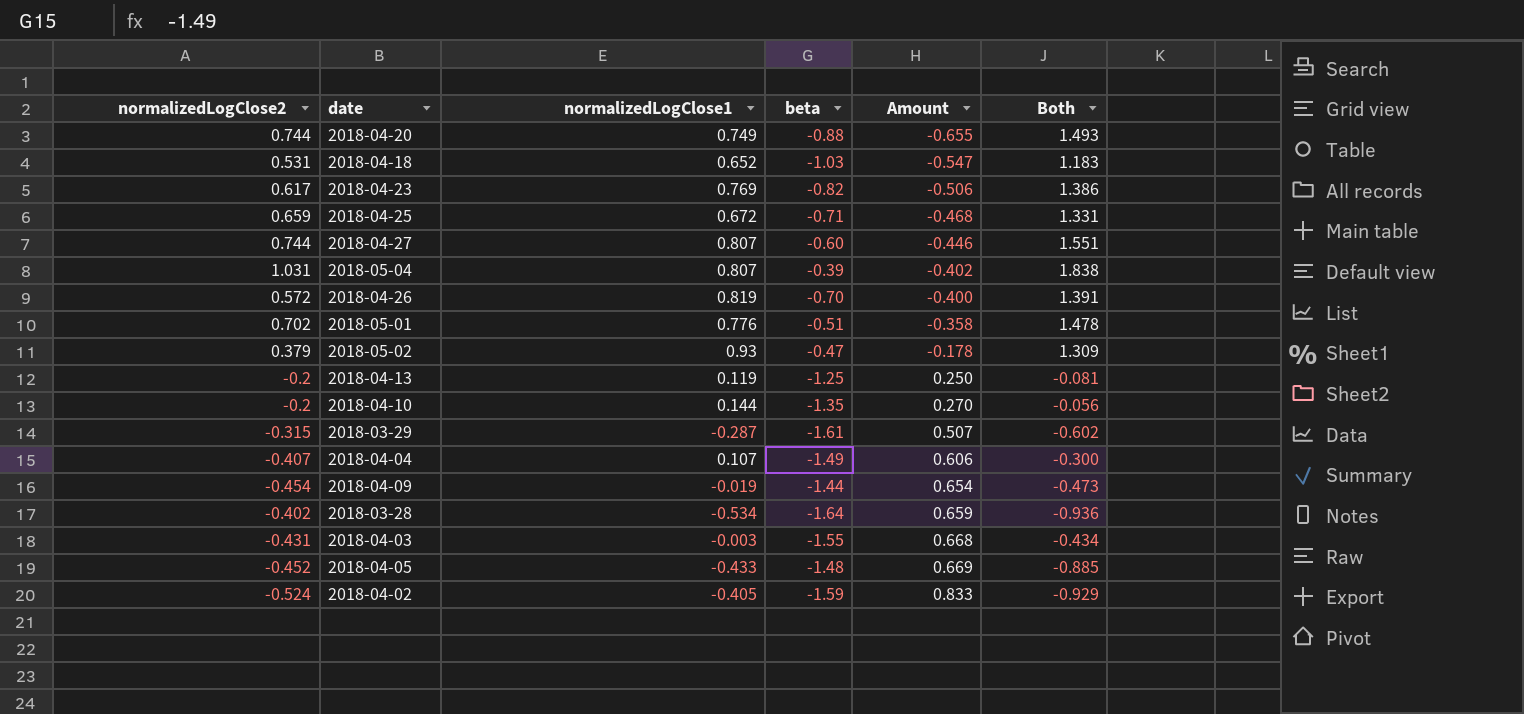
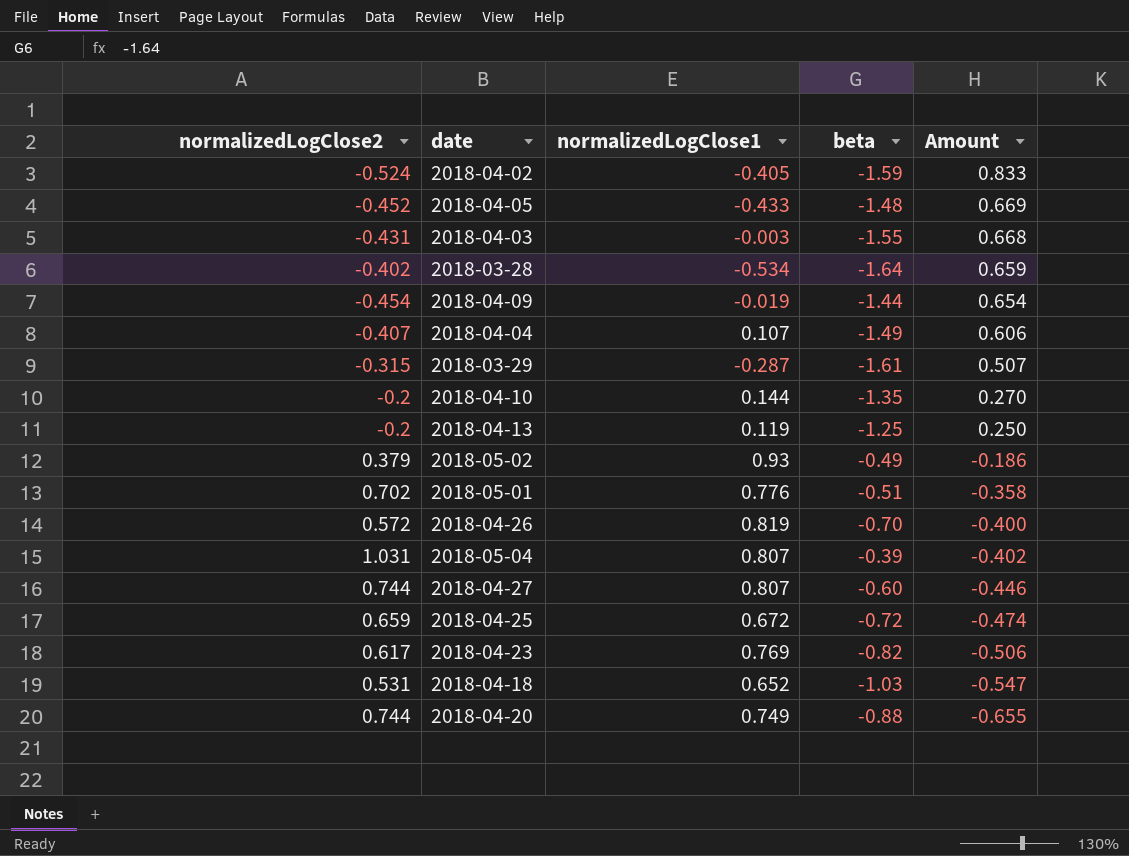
row order: Amount ascending -> Amount descending
column Both | formula: [normalizedLogClose2] + [normalizedLogClose1] -> none
2018-05-02 | beta: -0.47 -> -0.49
2018-05-02 | Amount: -0.178 -> -0.186
2018-04-25 | beta: -0.71 -> -0.72
2018-04-25 | Amount: -0.468 -> -0.474

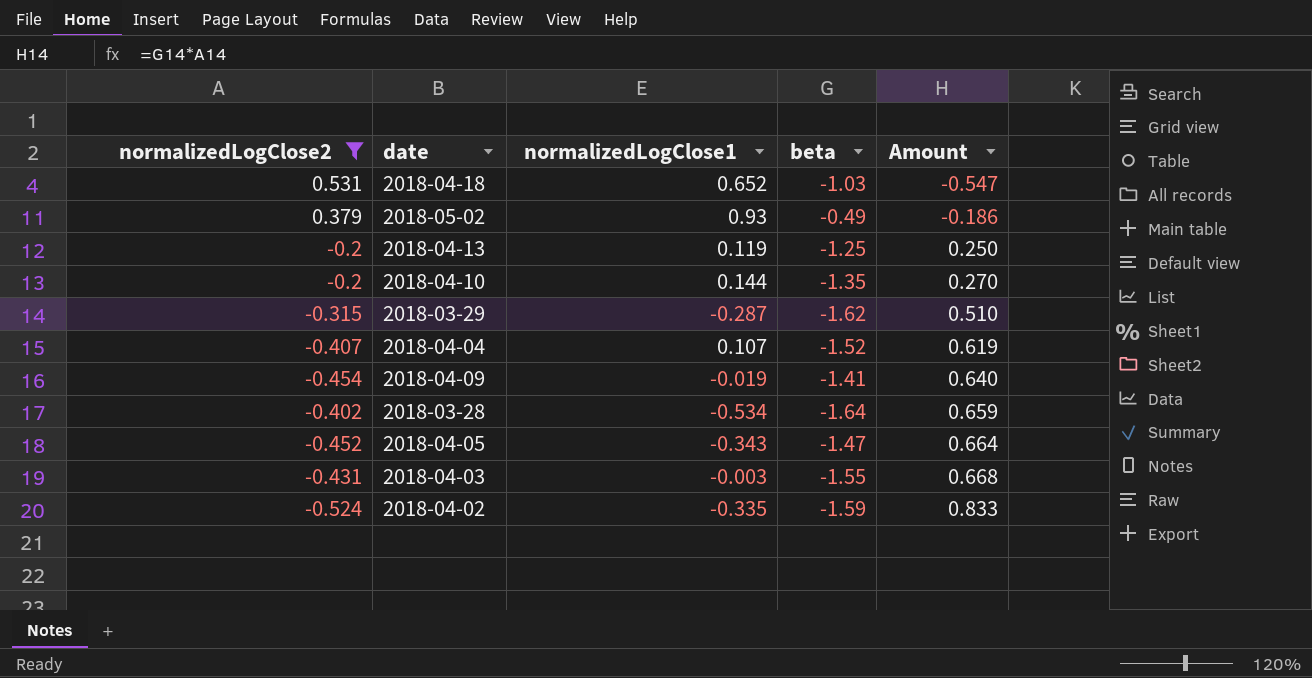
filter: none -> normalizedLogClose2 <= 0.531
row order: Amount descending -> Amount ascending
2018-03-29 | beta: -1.61 -> -1.62
2018-03-29 | Amount: 0.507 -> 0.510
2018-04-04 | beta: -1.49 -> -1.52
2018-04-04 | Amount: 0.606 -> 0.619
2018-04-09 | beta: -1.44 -> -1.41
2018-04-09 | Amount: 0.654 -> 0.640
2018-04-05 | normalizedLogClose1: -0.433 -> -0.343
2018-04-05 | beta: -1.48 -> -1.47
2018-04-05 | Amount: 0.669 -> 0.664
2018-04-02 | normalizedLogClose1: -0.405 -> -0.335

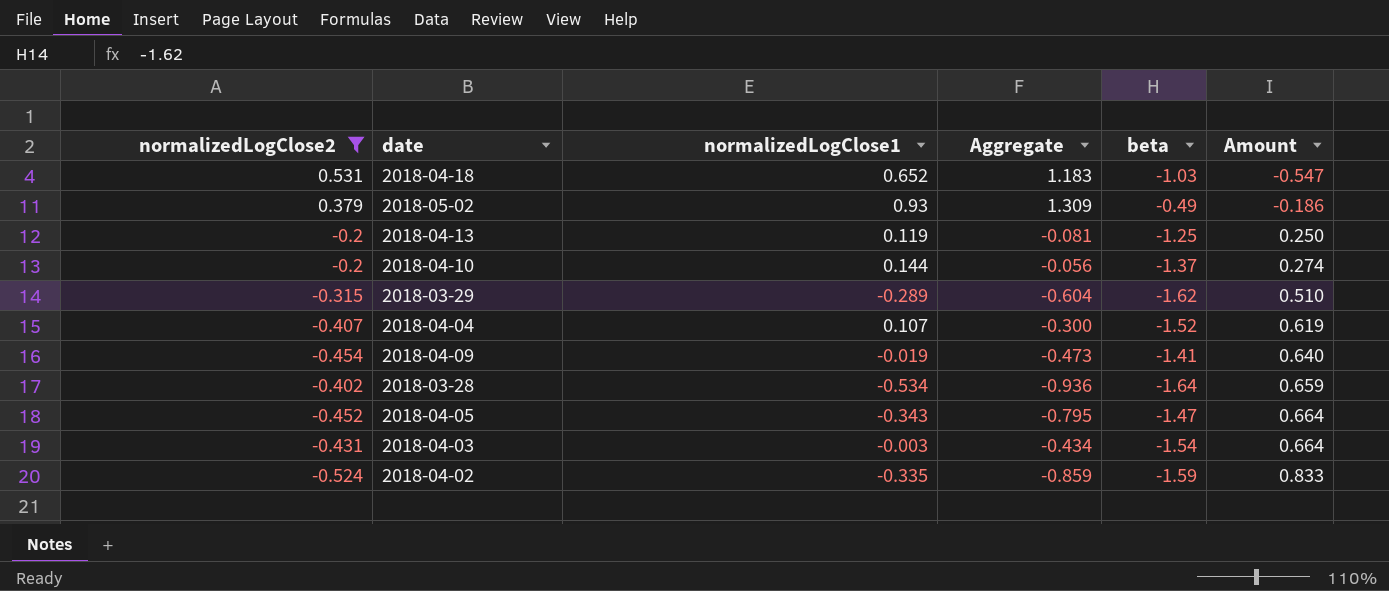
column Aggregate | formula: none -> [normalizedLogClose2] + [normalizedLogClose1]
2018-04-10 | beta: -1.35 -> -1.37
2018-04-10 | Amount: 0.270 -> 0.274
2018-03-29 | normalizedLogClose1: -0.287 -> -0.289
2018-04-03 | beta: -1.55 -> -1.54
2018-04-03 | Amount: 0.668 -> 0.664

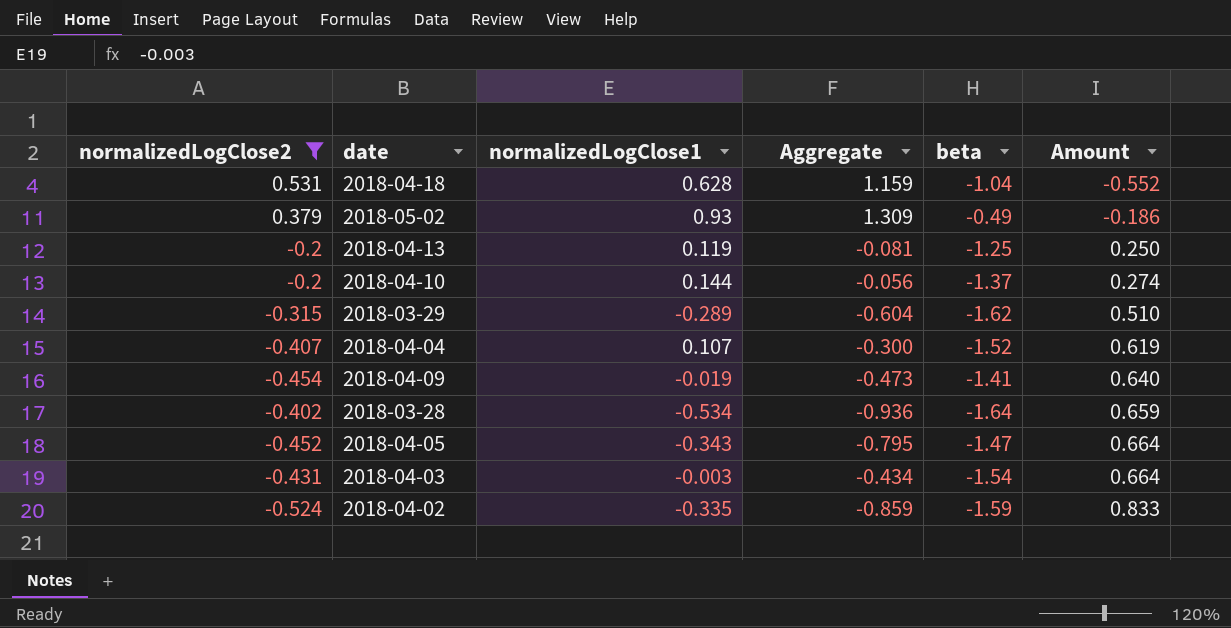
2018-04-18 | normalizedLogClose1: 0.652 -> 0.628
2018-04-18 | Aggregate: 1.183 -> 1.159
2018-04-18 | beta: -1.03 -> -1.04
2018-04-18 | Amount: -0.547 -> -0.552

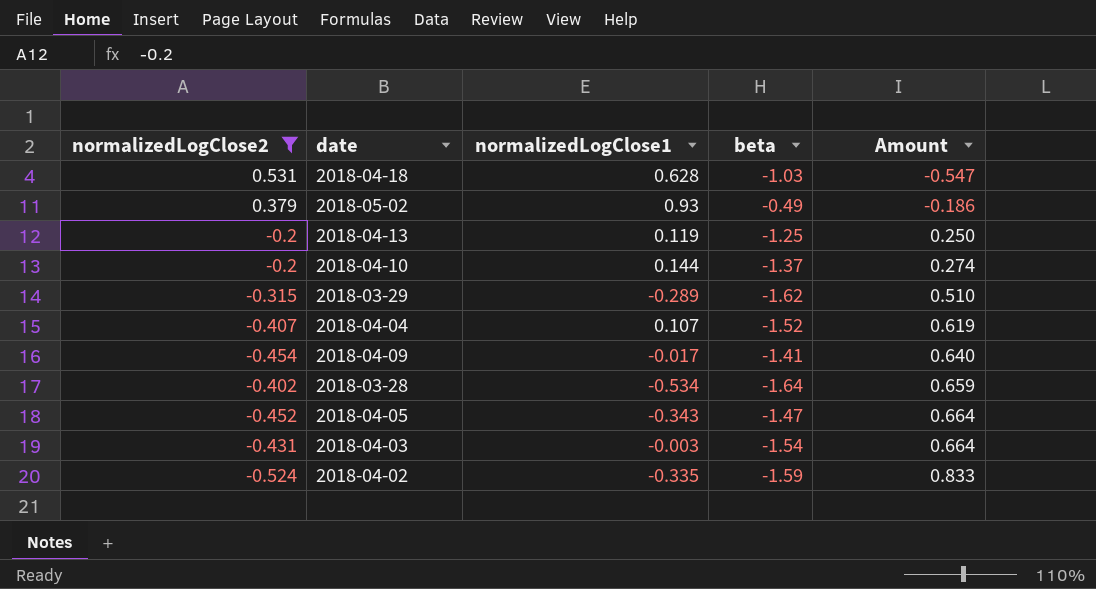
column Aggregate | formula: [normalizedLogClose2] + [normalizedLogClose1] -> none
2018-04-18 | beta: -1.04 -> -1.03
2018-04-18 | Amount: -0.552 -> -0.547
2018-04-09 | normalizedLogClose1: -0.019 -> -0.017

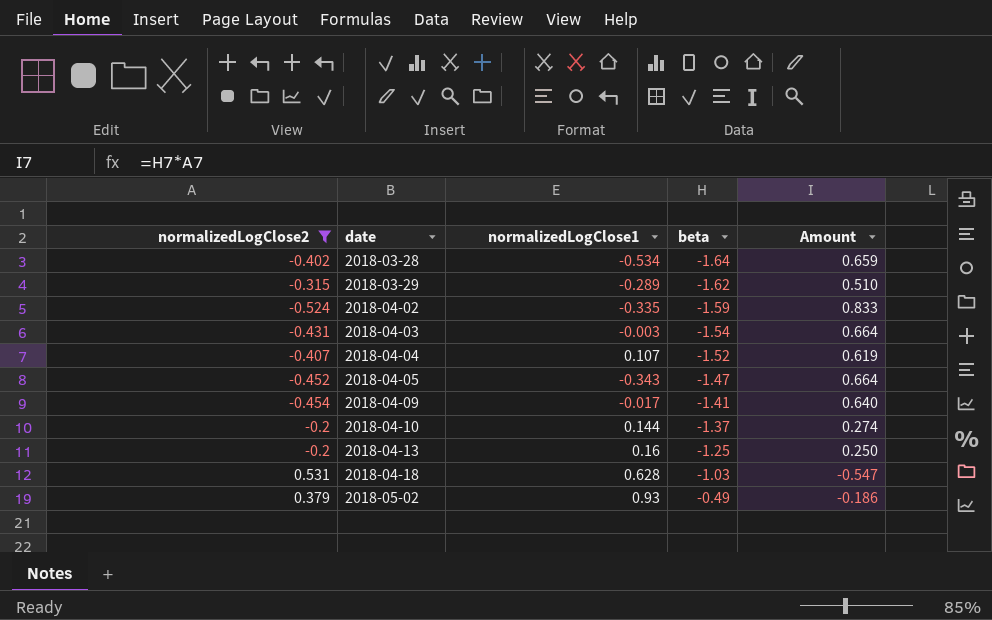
row order: Amount ascending -> date ascending
2018-04-13 | normalizedLogClose1: 0.119 -> 0.16

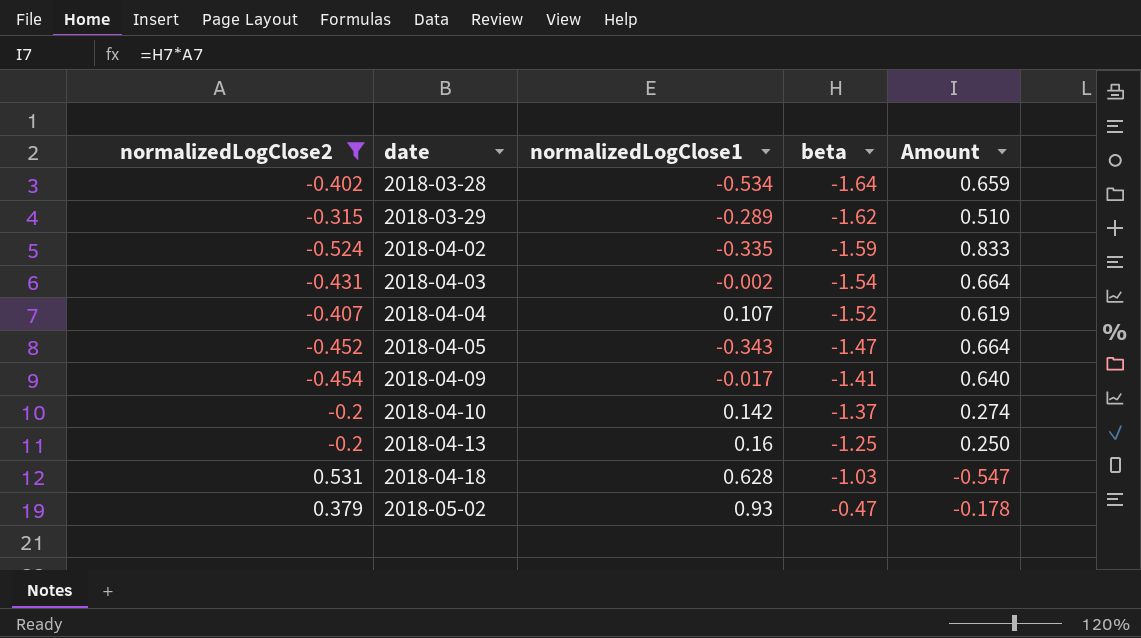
2018-04-03 | normalizedLogClose1: -0.003 -> -0.002
2018-04-10 | normalizedLogClose1: 0.144 -> 0.142
2018-05-02 | beta: -0.49 -> -0.47
2018-05-02 | Amount: -0.186 -> -0.178

